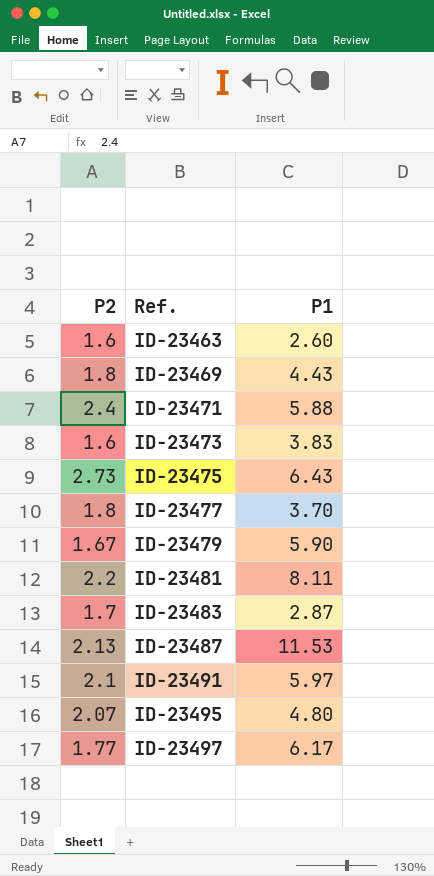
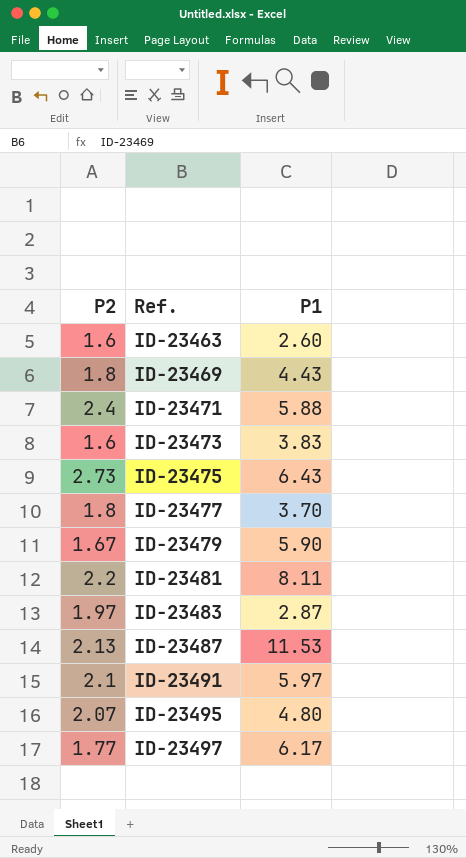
ID-23483 | P2: 1.7 -> 1.97

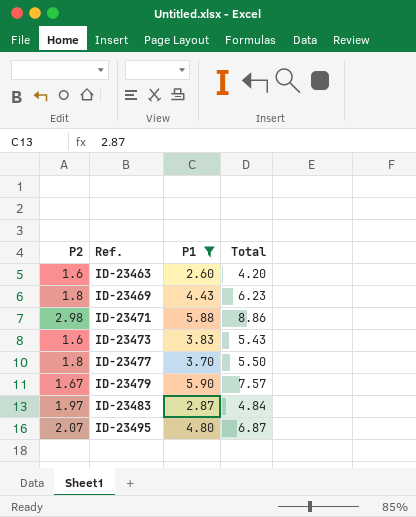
filter: none -> P1 <= 5.90
column Total | formula: none -> [P2] + [P1]
ID-23471 | P2: 2.4 -> 2.98

